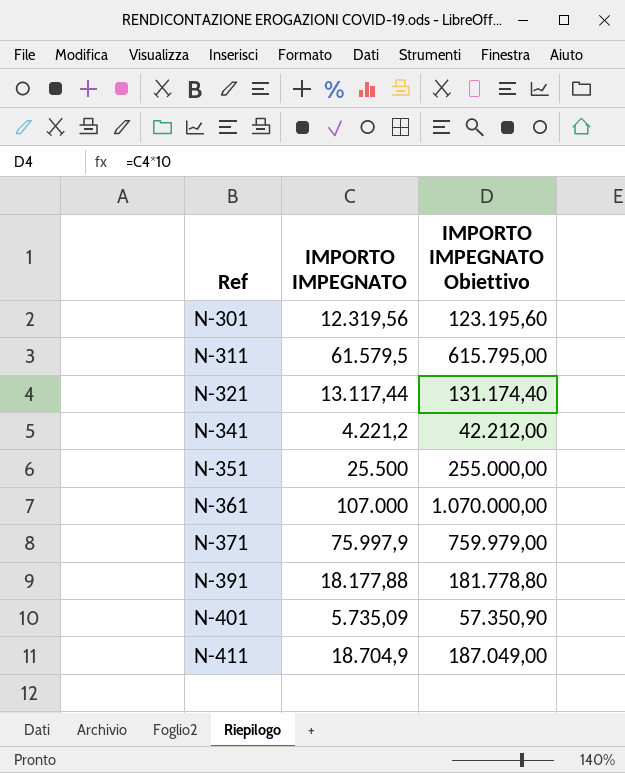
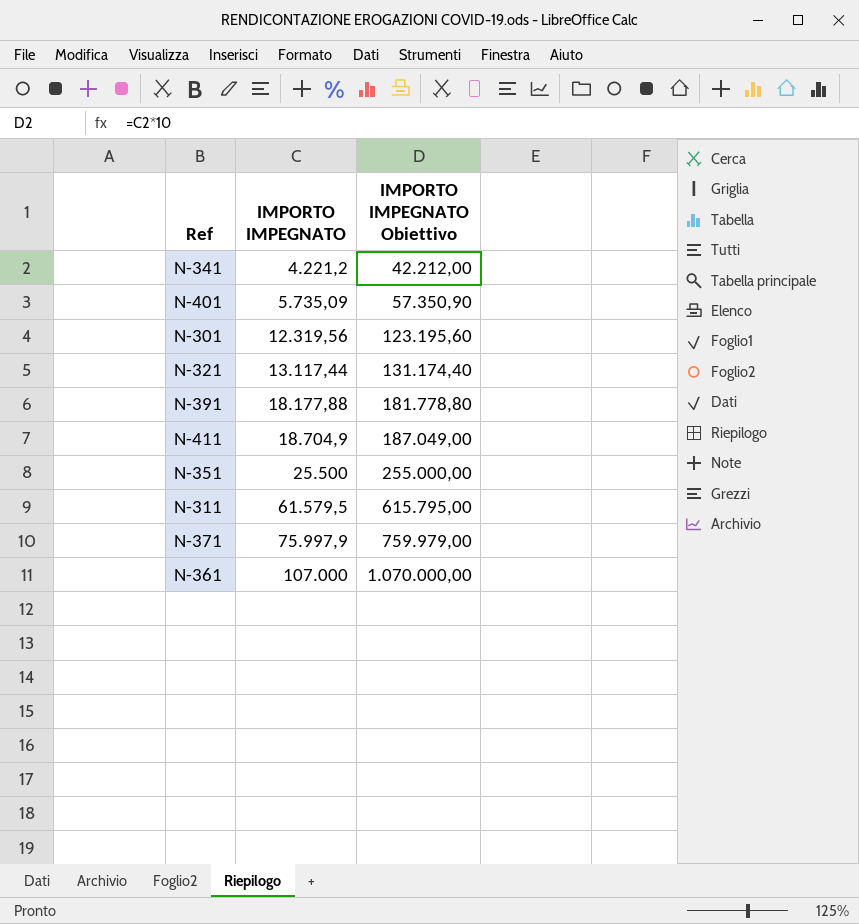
row order: Ref ascending -> IMPORTO IMPEGNATO ascending

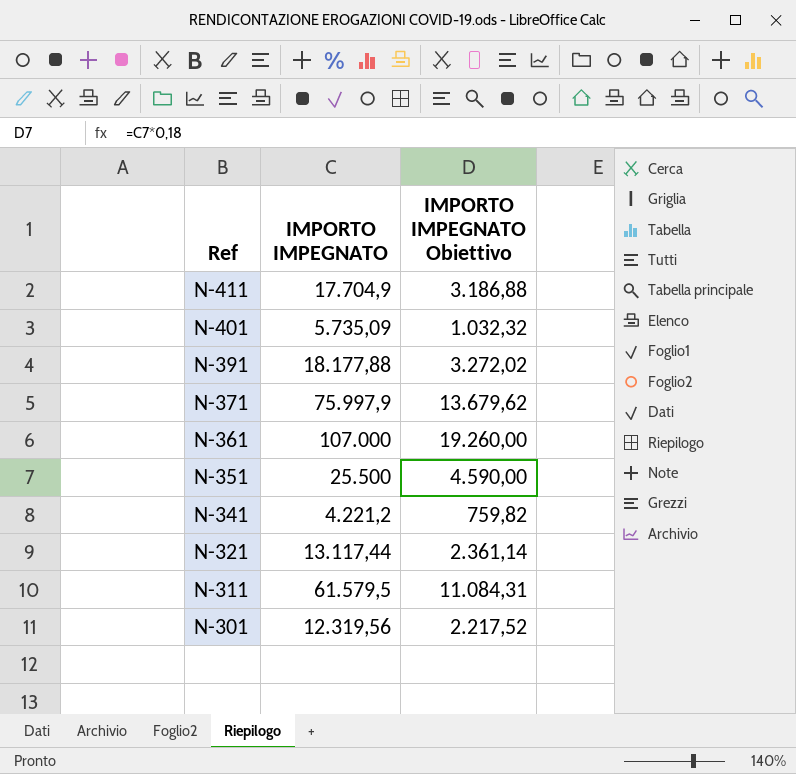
row order: IMPORTO IMPEGNATO ascending -> Ref descending
column IMPORTO IMPEGNATO Obiettivo | formula: [IMPORTO IMPEGNATO] * 10 -> [IMPORTO IMPEGNATO] * 0,18
N-411 | IMPORTO IMPEGNATO: 18.704,9 -> 17.704,9

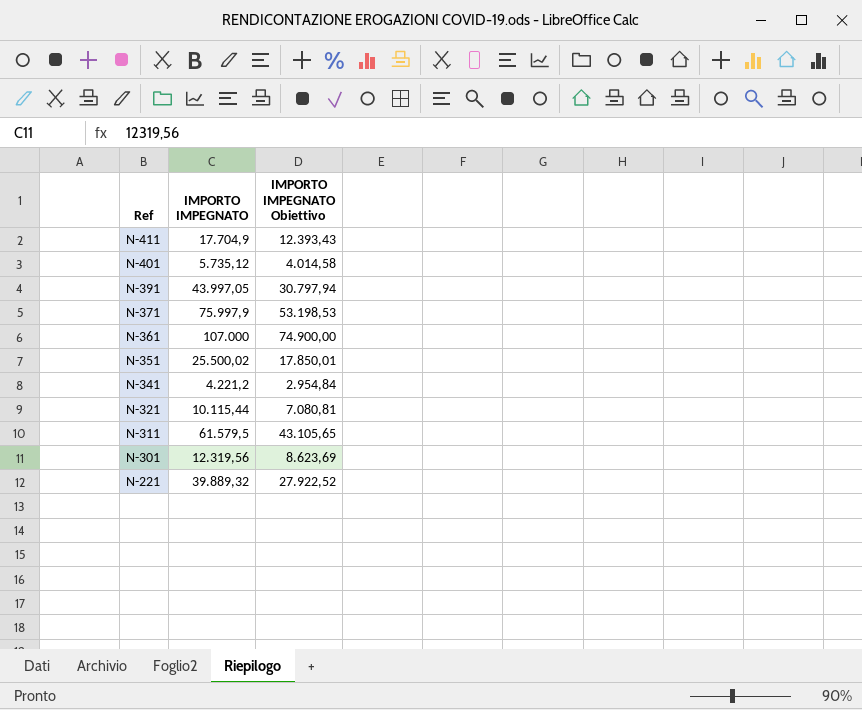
column IMPORTO IMPEGNATO Obiettivo | formula: [IMPORTO IMPEGNATO] * 0,18 -> [IMPORTO IMPEGNATO] * 0,7
N-401 | IMPORTO IMPEGNATO: 5.735,09 -> 5.735,12
N-391 | IMPORTO IMPEGNATO: 18.177,88 -> 43.997,05
N-351 | IMPORTO IMPEGNATO: 25.500 -> 25.500,02
N-321 | IMPORTO IMPEGNATO: 13.117,44 -> 10.115,44
row N-221: none -> 39.889,32 | 27.922,52

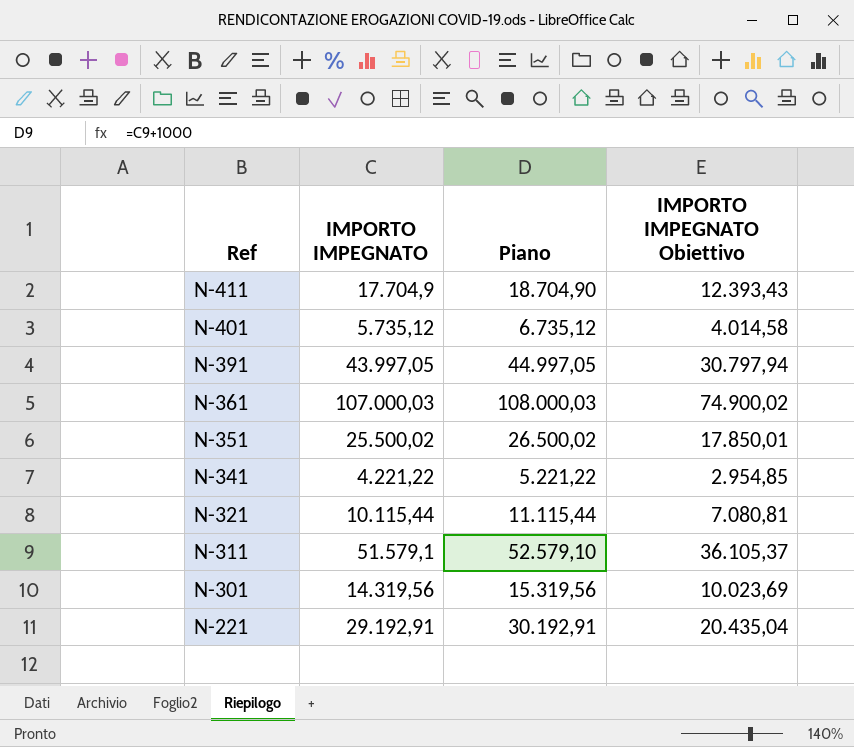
column Piano | formula: none -> [IMPORTO IMPEGNATO] + 1000
row N-371: 75.997,9 | 53.198,53 -> none
N-361 | IMPORTO IMPEGNATO: 107.000 -> 107.000,03
N-361 | IMPORTO IMPEGNATO Obiettivo: 74.900,00 -> 74.900,02
N-341 | IMPORTO IMPEGNATO: 4.221,2 -> 4.221,22
N-341 | IMPORTO IMPEGNATO Obiettivo: 2.954,84 -> 2.954,85
N-311 | IMPORTO IMPEGNATO: 61.579,5 -> 51.579,1
N-311 | IMPORTO IMPEGNATO Obiettivo: 43.105,65 -> 36.105,37
N-301 | IMPORTO IMPEGNATO: 12.319,56 -> 14.319,56
N-301 | IMPORTO IMPEGNATO Obiettivo: 8.623,69 -> 10.023,69
N-221 | IMPORTO IMPEGNATO: 39.889,32 -> 29.192,91
N-221 | IMPORTO IMPEGNATO Obiettivo: 27.922,52 -> 20.435,04

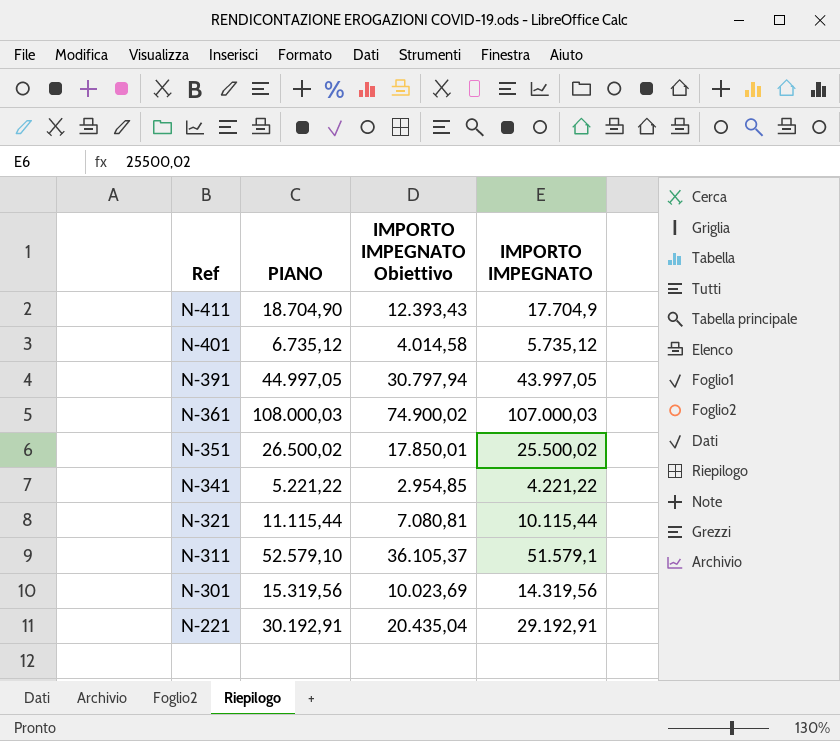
column name: Piano -> PIANO
column IMPORTO IMPEGNATO | position: 2 -> 4

